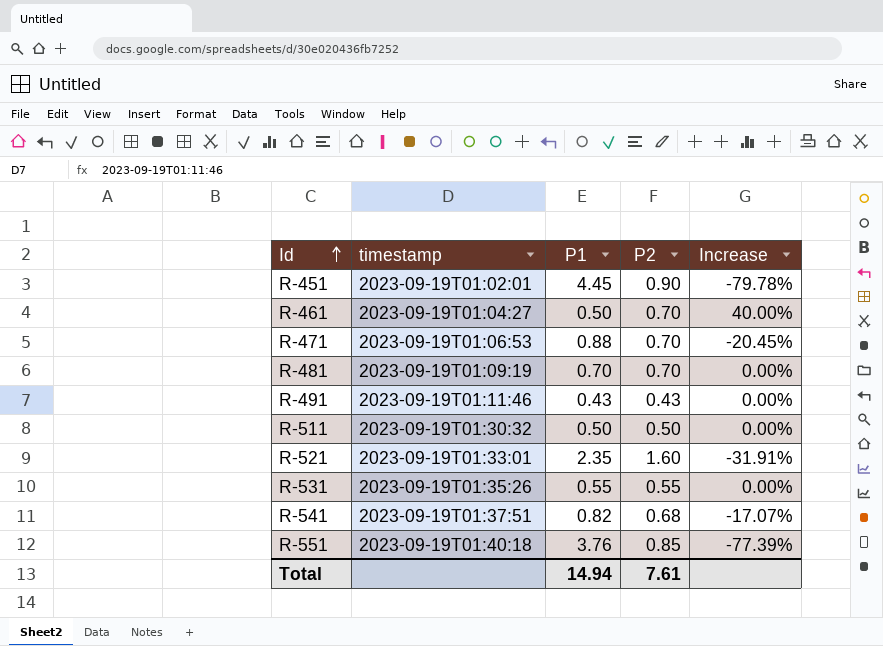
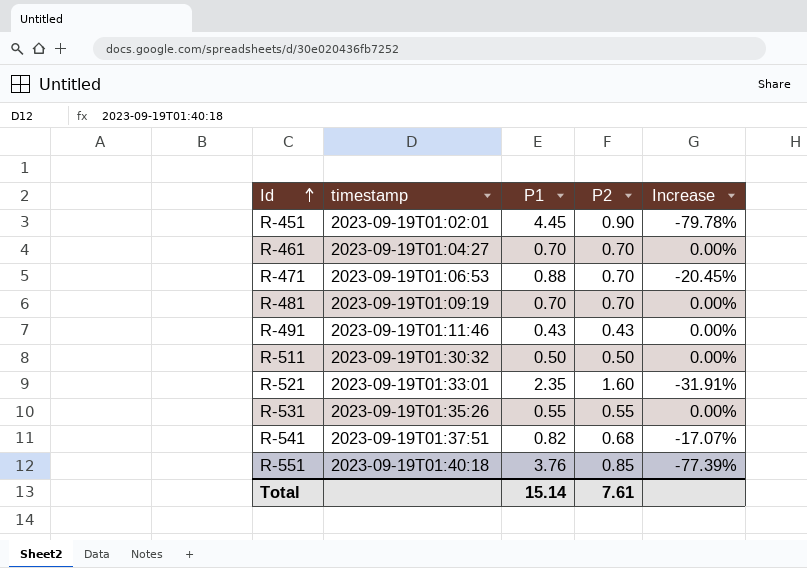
R-461 | P1: 0.50 -> 0.70
R-461 | Increase: 40.00% -> 0.00%
Total | P1: 14.94 -> 15.14

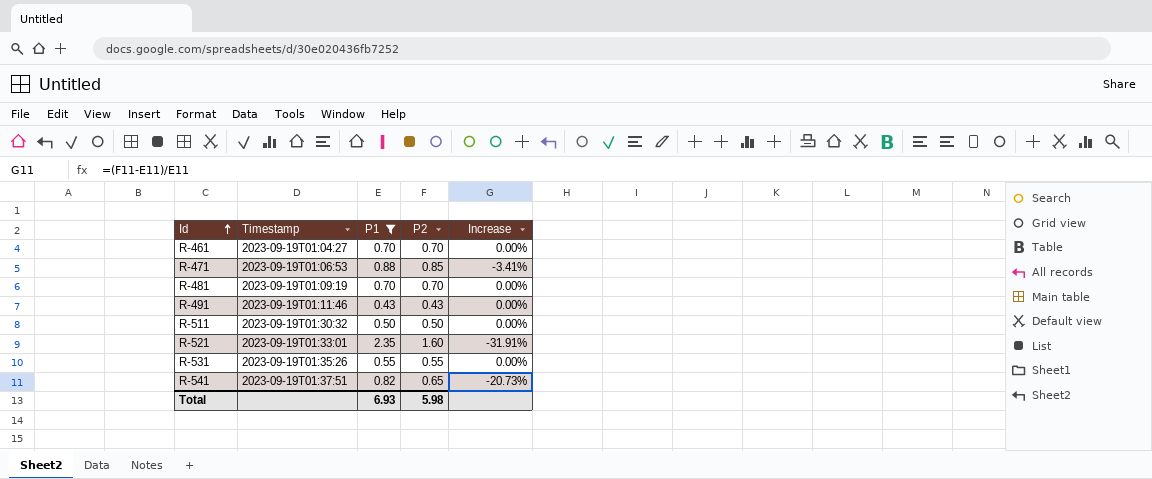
filter: none -> P1 <= 2.35
column name: timestamp -> Timestamp
R-471 | P2: 0.70 -> 0.85
R-471 | Increase: -20.45% -> -3.41%
R-541 | P2: 0.68 -> 0.65
R-541 | Increase: -17.07% -> -20.73%
Total | P1: 15.14 -> 6.93
Total | P2: 7.61 -> 5.98

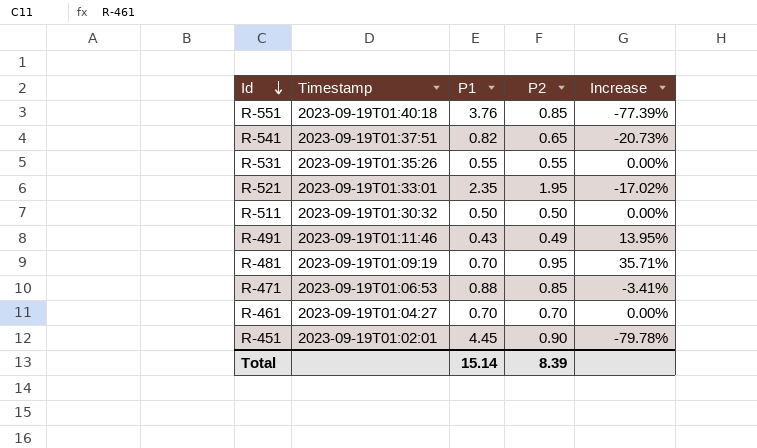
filter: P1 <= 2.35 -> none
row order: Id ascending -> Id descending
R-521 | P2: 1.60 -> 1.95
R-521 | Increase: -31.91% -> -17.02%
R-491 | P2: 0.43 -> 0.49
R-491 | Increase: 0.00% -> 13.95%
R-481 | P2: 0.70 -> 0.95
R-481 | Increase: 0.00% -> 35.71%
Total | P1: 6.93 -> 15.14
Total | P2: 5.98 -> 8.39

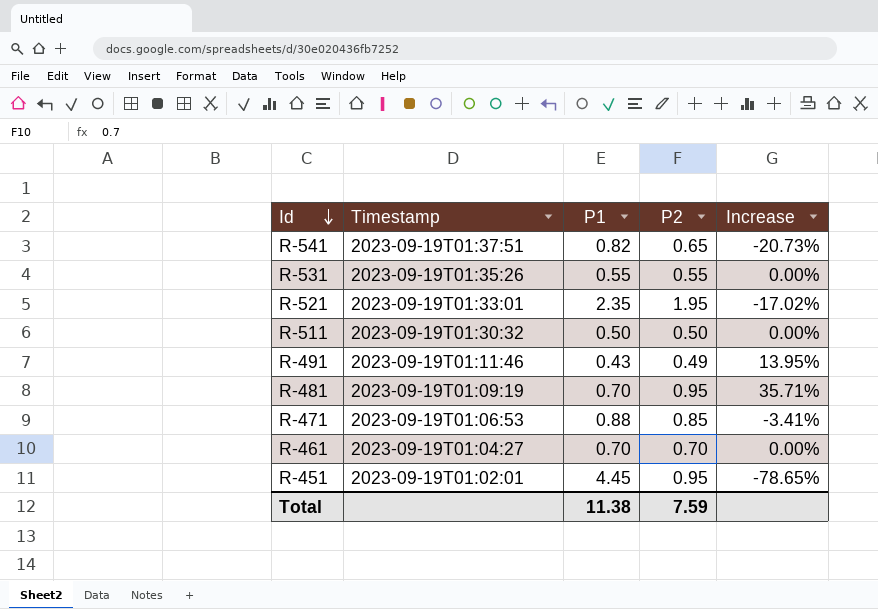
row R-551: 2023-09-19T01:40:18 | 3.76 | 0.85 | -77.39% -> none
R-451 | P2: 0.90 -> 0.95
R-451 | Increase: -79.78% -> -78.65%
Total | P1: 15.14 -> 11.38
Total | P2: 8.39 -> 7.59

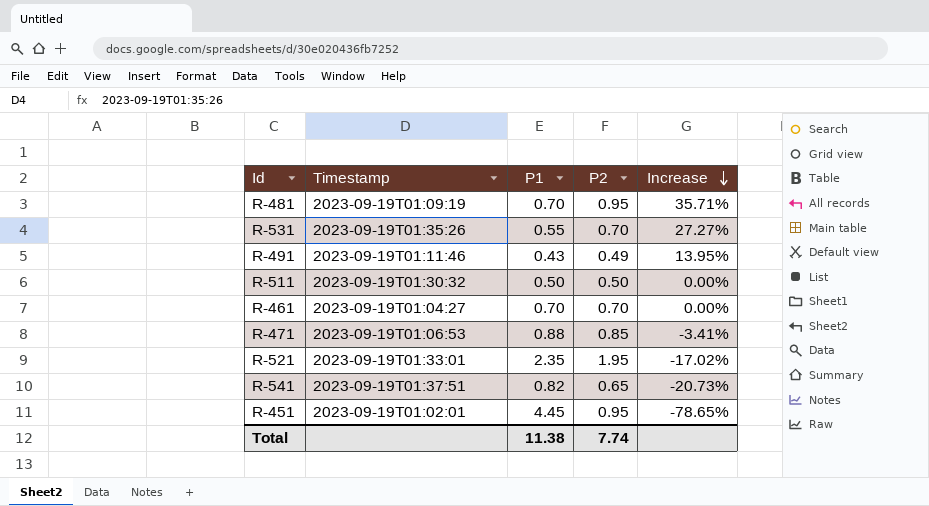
row order: Id descending -> Increase descending
R-531 | P2: 0.55 -> 0.70
R-531 | Increase: 0.00% -> 27.27%
Total | P2: 7.59 -> 7.74

